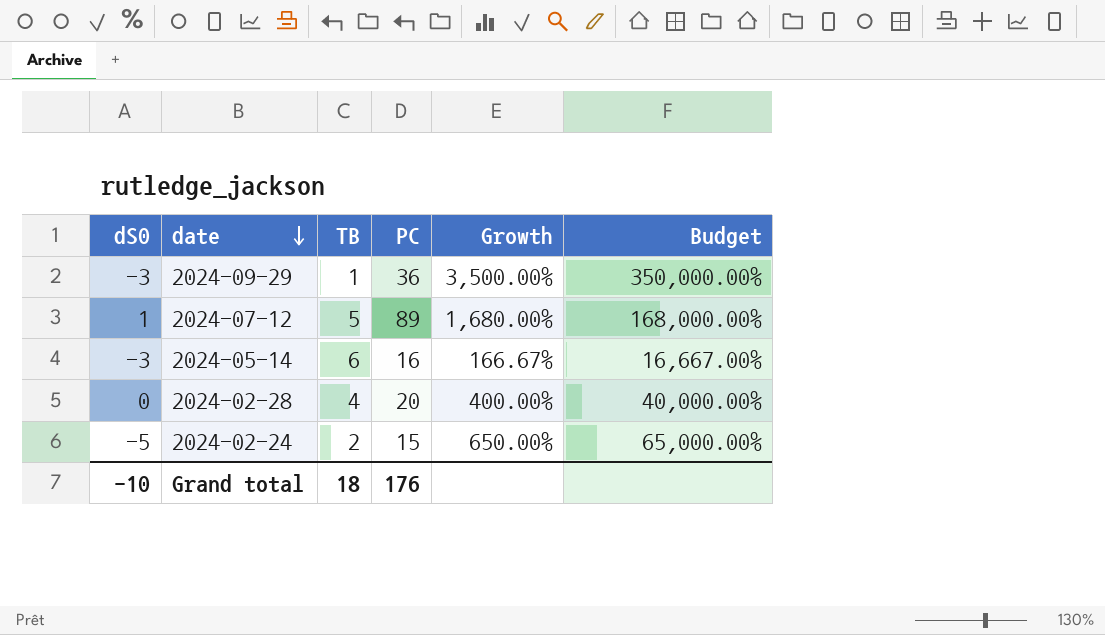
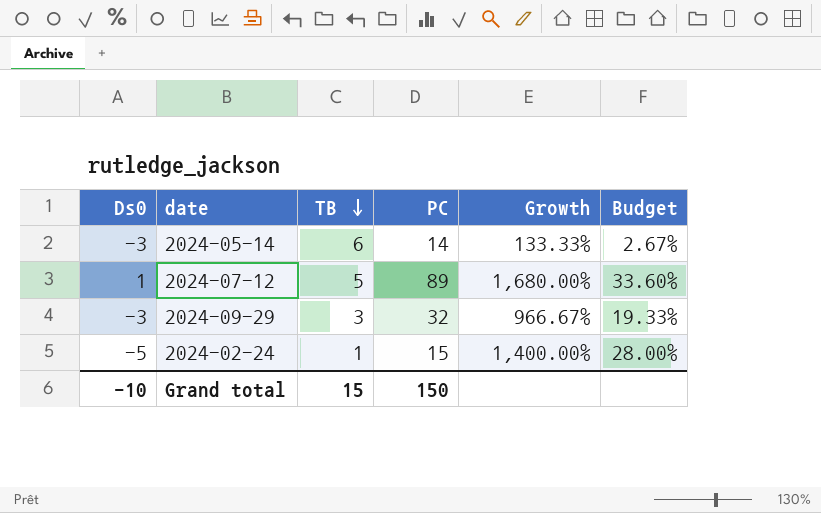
row order: date descending -> TB descending
column name: dS0 -> Ds0
column Budget | formula: [Growth] * 100 -> [Growth] * 0.02
row 2024-02-28: 0 | 4 | 20 | 400.00% | 40,000.00% -> none
2024-05-14 | PC: 16 -> 14
2024-05-14 | Growth: 166.67% -> 133.33%
2024-09-29 | TB: 1 -> 3
2024-09-29 | PC: 36 -> 32
2024-09-29 | Growth: 3,500.00% -> 966.67%
2024-02-24 | TB: 2 -> 1
2024-02-24 | Growth: 650.00% -> 1,400.00%
Grand total | TB: 18 -> 15
Grand total | PC: 176 -> 150

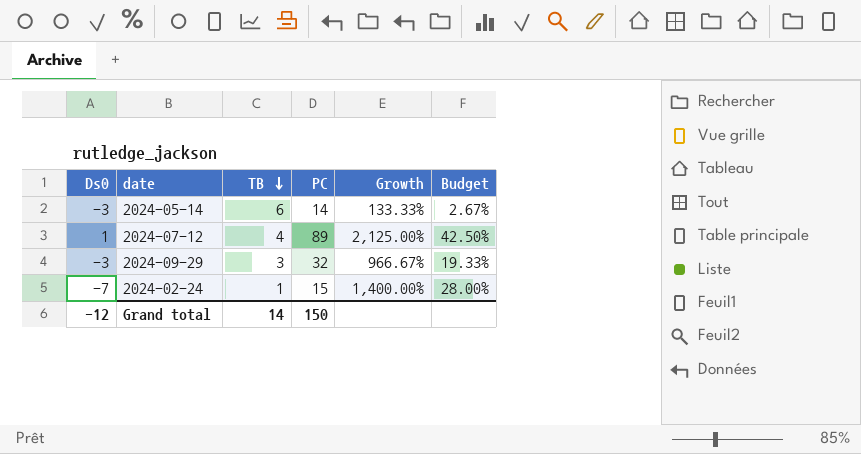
2024-07-12 | TB: 5 -> 4
2024-07-12 | Growth: 1,680.00% -> 2,125.00%
2024-07-12 | Budget: 33.60% -> 42.50%
2024-02-24 | Ds0: -5 -> -7
Grand total | Ds0: -10 -> -12
Grand total | TB: 15 -> 14

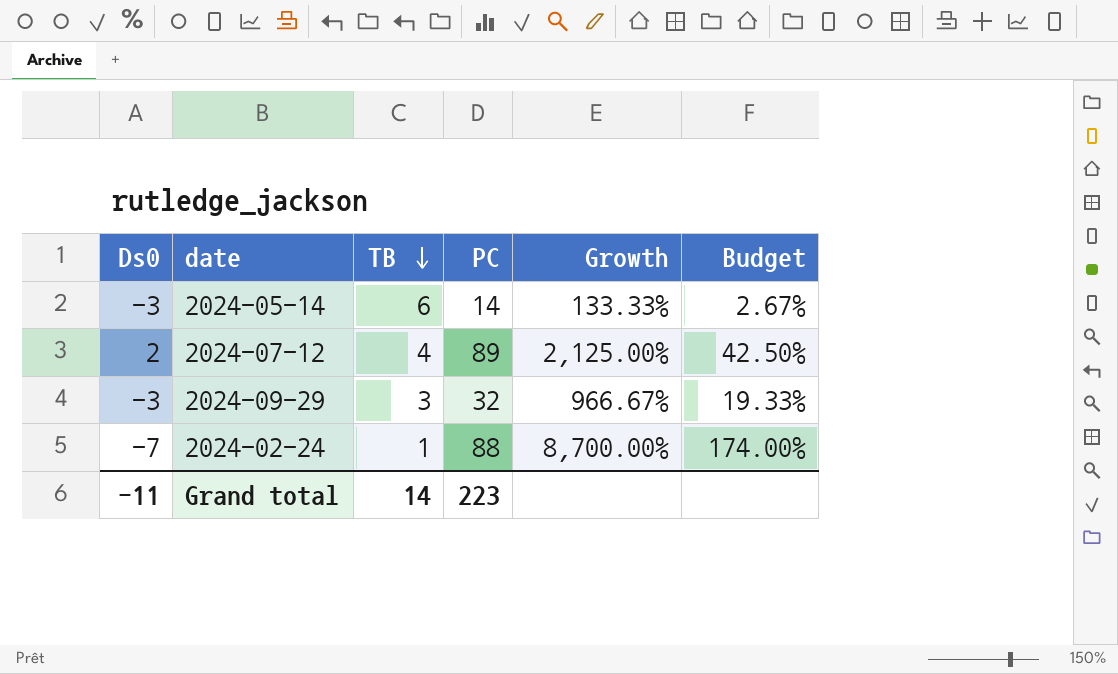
2024-07-12 | Ds0: 1 -> 2
2024-02-24 | PC: 15 -> 88
2024-02-24 | Growth: 1,400.00% -> 8,700.00%
2024-02-24 | Budget: 28.00% -> 174.00%
Grand total | Ds0: -12 -> -11
Grand total | PC: 150 -> 223

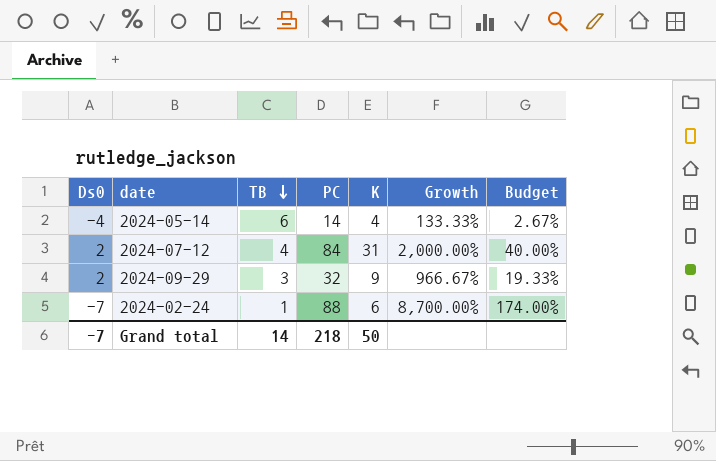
column K | position: none -> 5
2024-05-14 | Ds0: -3 -> -4
2024-07-12 | PC: 89 -> 84
2024-07-12 | Growth: 2,125.00% -> 2,000.00%
2024-07-12 | Budget: 42.50% -> 40.00%
2024-09-29 | Ds0: -3 -> 2
Grand total | Ds0: -11 -> -7
Grand total | PC: 223 -> 218

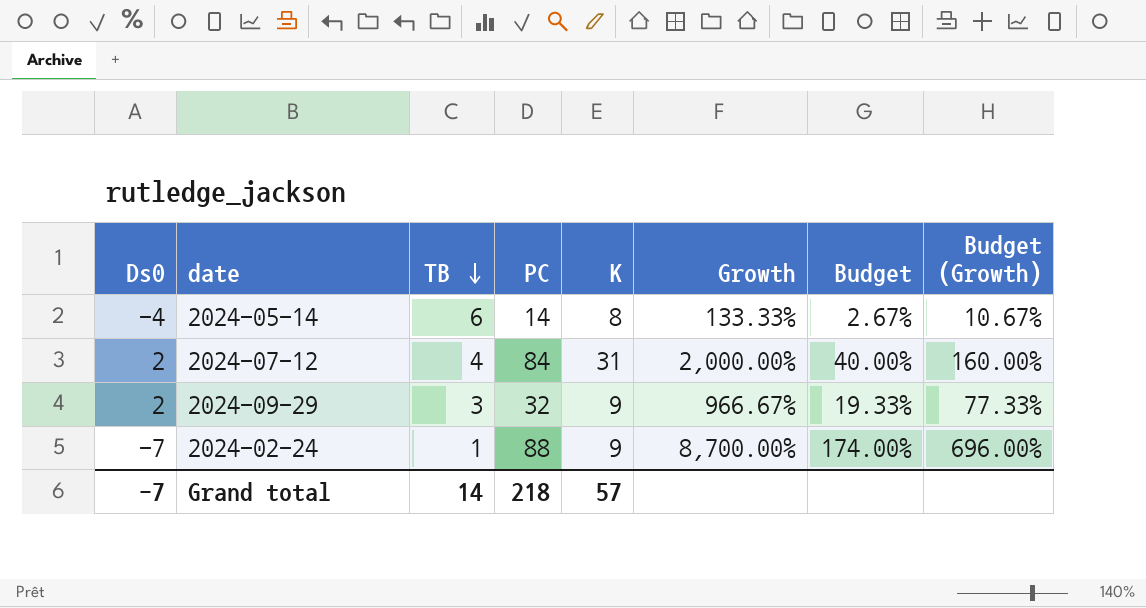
column Budget (Growth) | formula: none -> [Growth] * 0.08
2024-05-14 | K: 4 -> 8
2024-02-24 | K: 6 -> 9
Grand total | K: 50 -> 57

